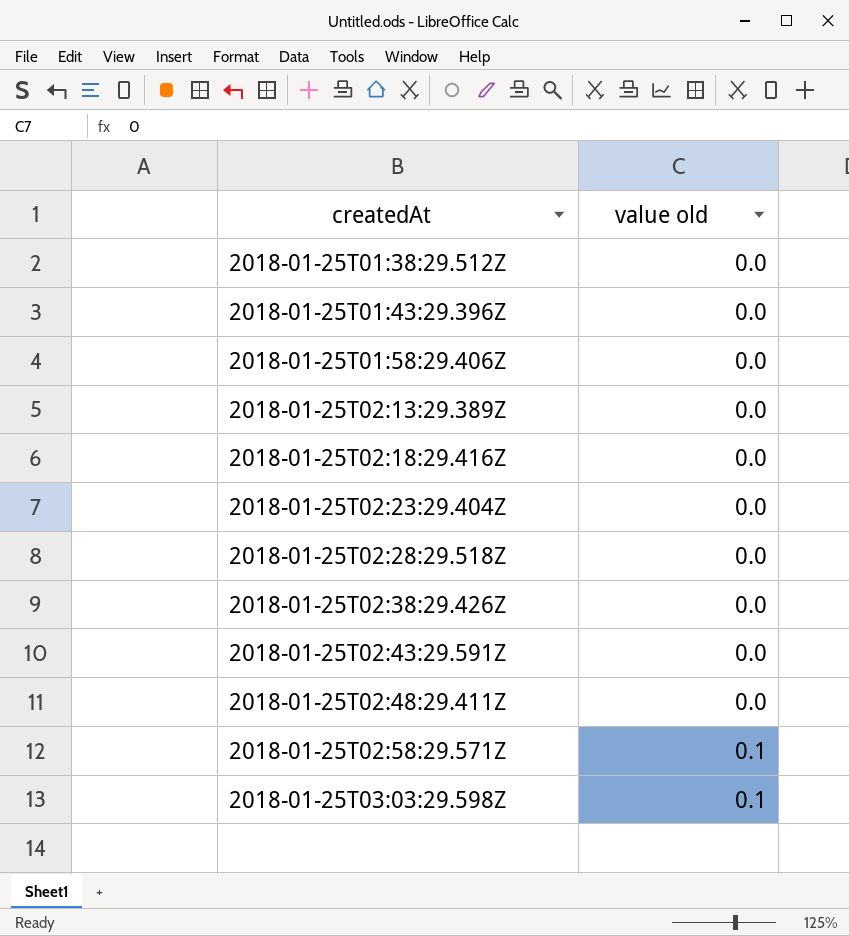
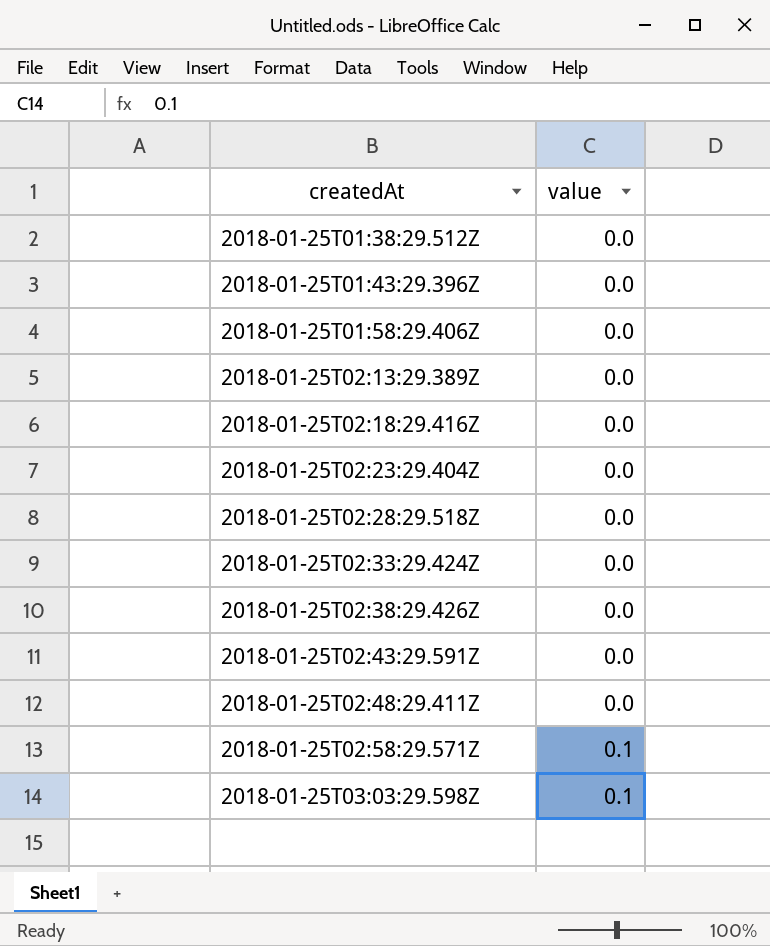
column name: value old -> value
row 2018-01-25T02:33:29.424Z: none -> 0.0

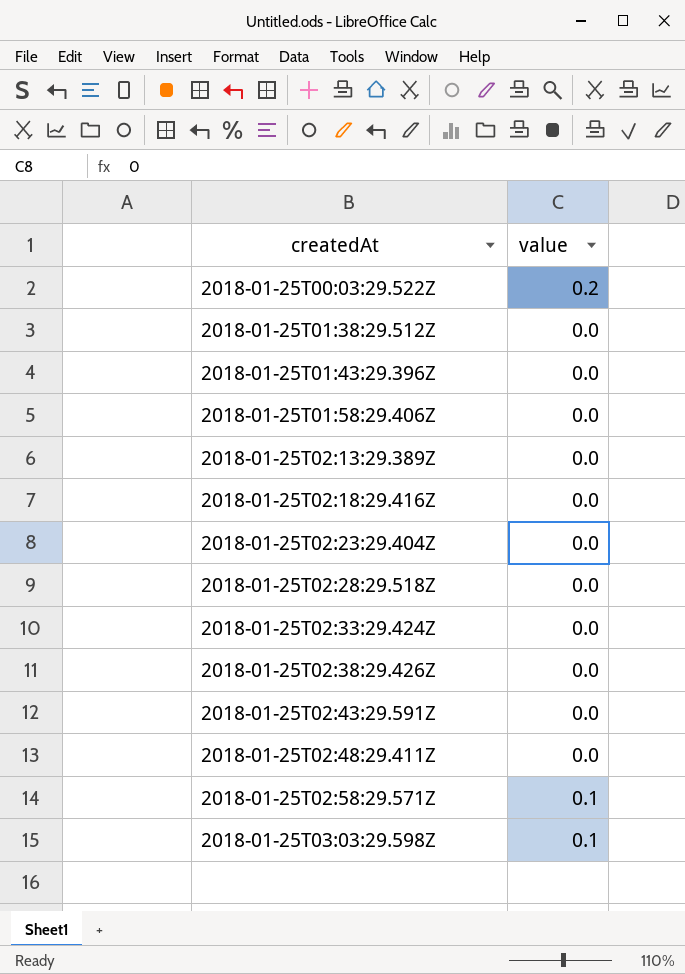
row 2018-01-25T00:03:29.522Z: none -> 0.2

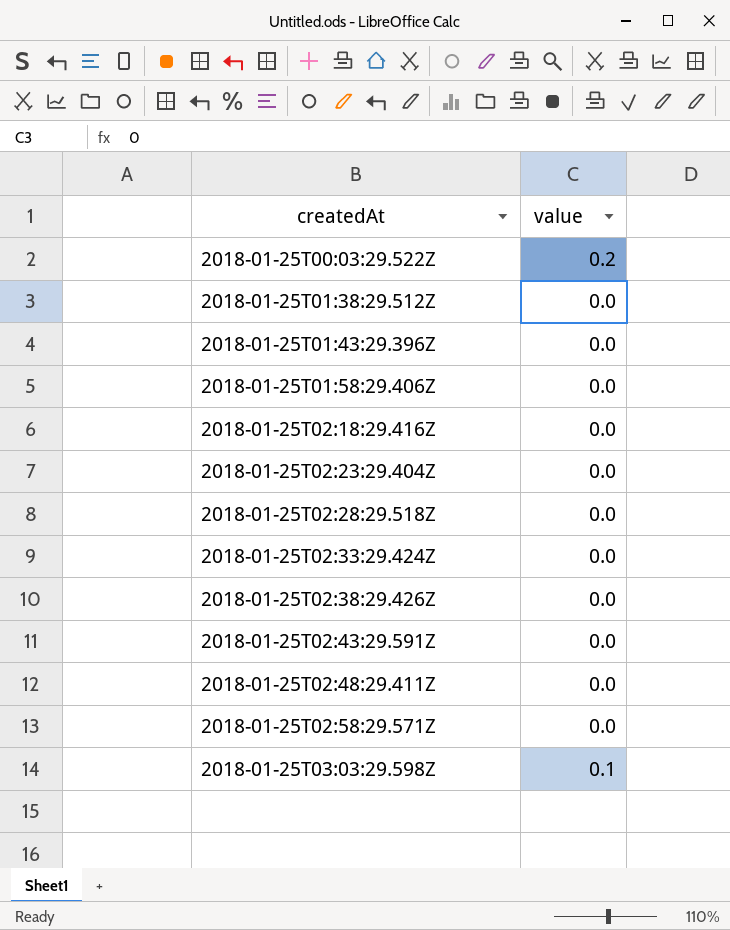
row 2018-01-25T02:13:29.389Z: 0.0 -> none
2018-01-25T02:58:29.571Z | value: 0.1 -> 0.0

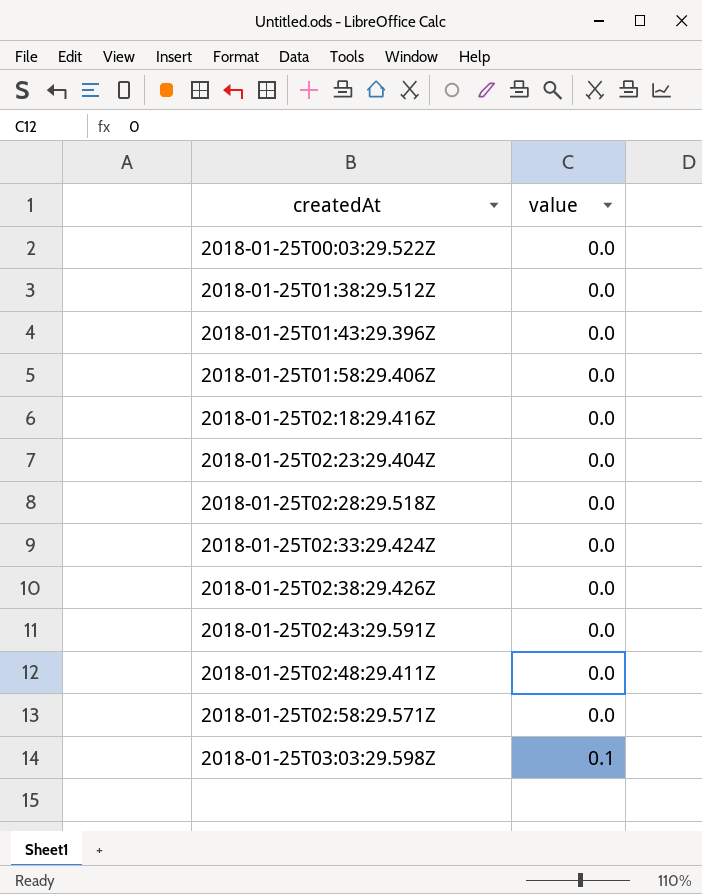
2018-01-25T00:03:29.522Z | value: 0.2 -> 0.0

